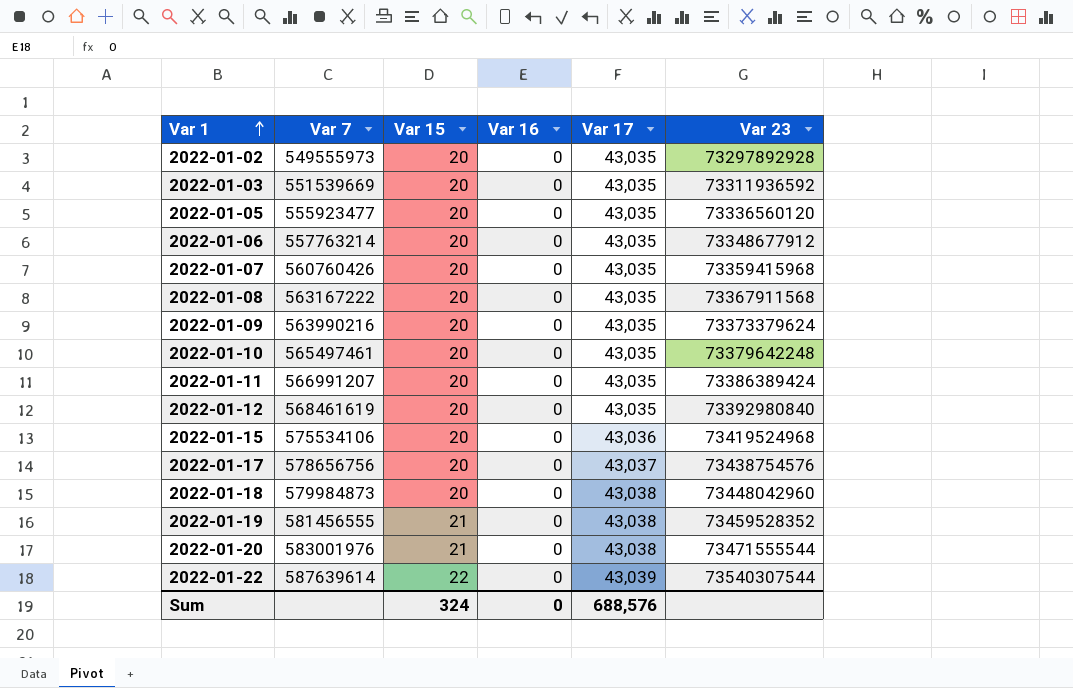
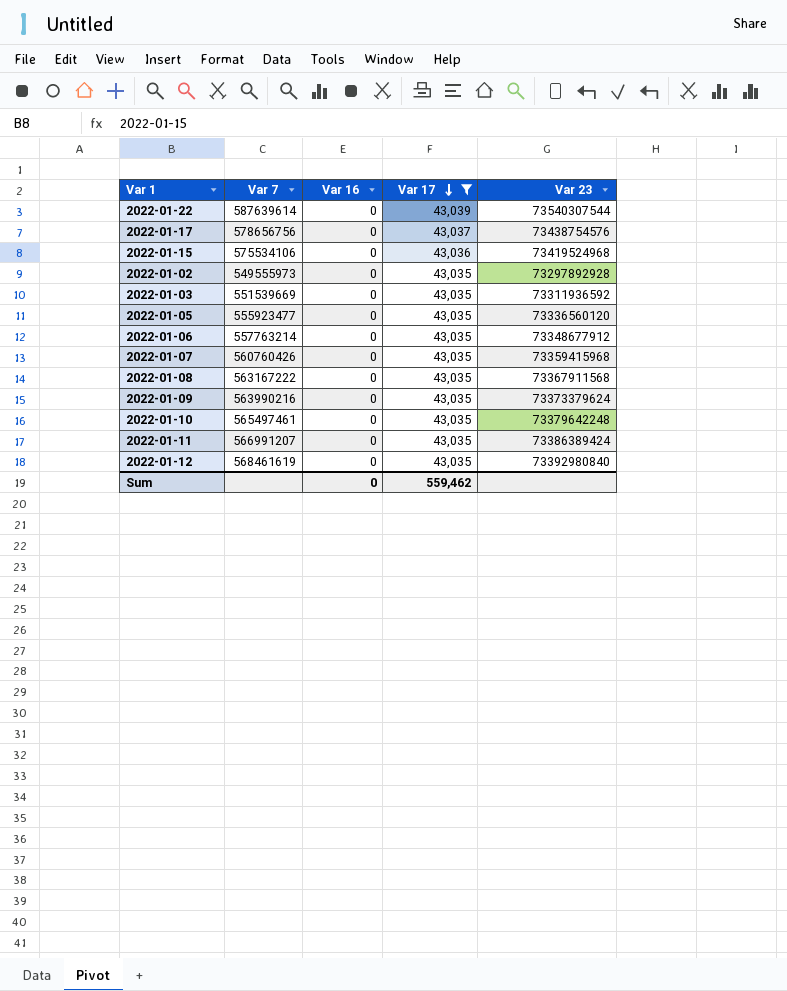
filter: none -> Var 17 != 43,038
row order: Var 1 ascending -> Var 17 descending
column Var 15 | position: 3 -> none
Sum | Var 17: 688,576 -> 559,462

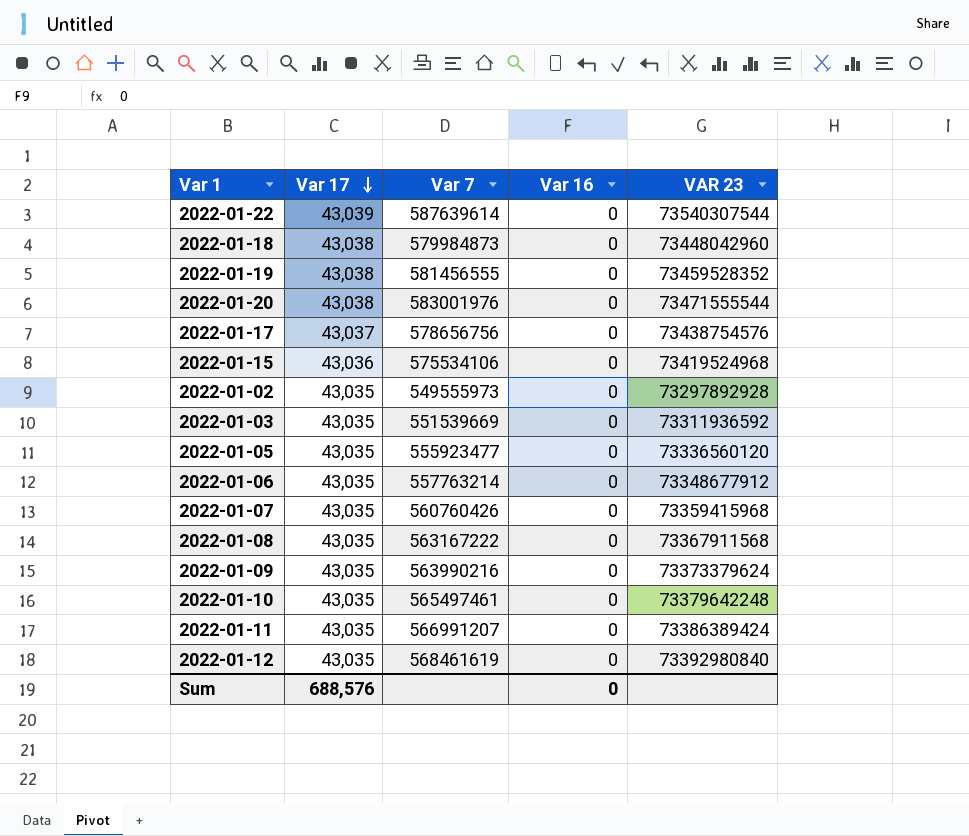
filter: Var 17 != 43,038 -> none
column Var 17 | position: 4 -> 2
column name: Var 23 -> VAR 23
Sum | Var 17: 559,462 -> 688,576

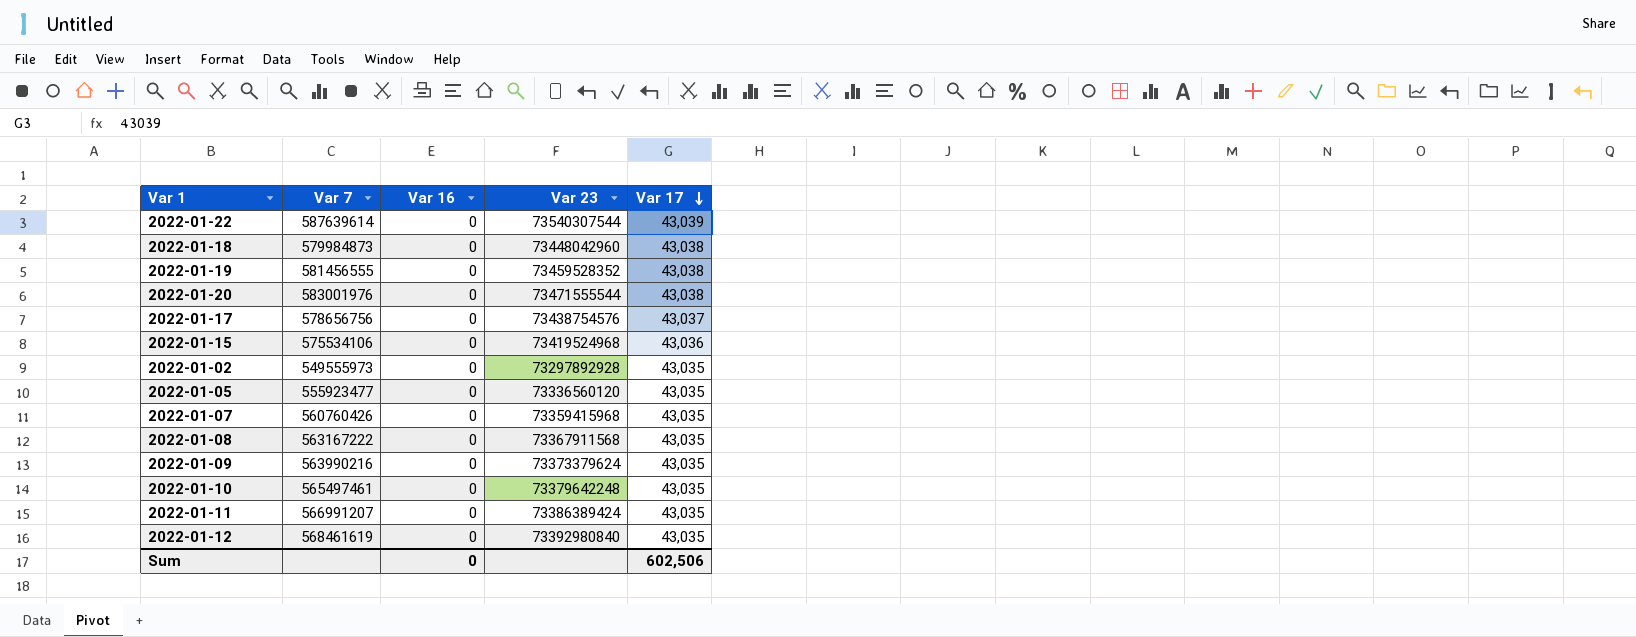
column name: VAR 23 -> Var 23
column Var 17 | position: 2 -> 5
row 2022-01-03: 43,035 | 551539669 | 0 | 73311936592 -> none
row 2022-01-06: 43,035 | 557763214 | 0 | 73348677912 -> none
Sum | Var 17: 688,576 -> 602,506

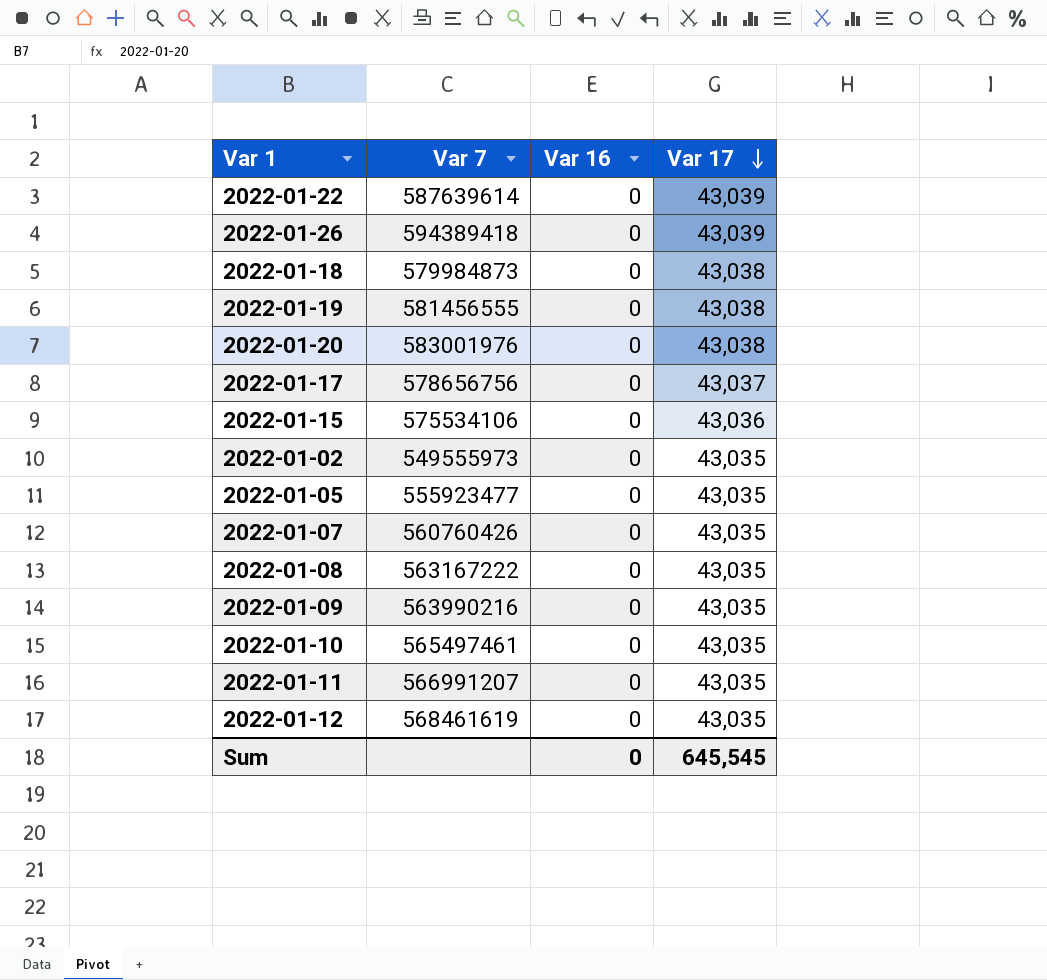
column Var 23 | position: 4 -> none
row 2022-01-26: none -> 594389418 | 0 | 43,039
Sum | Var 17: 602,506 -> 645,545

